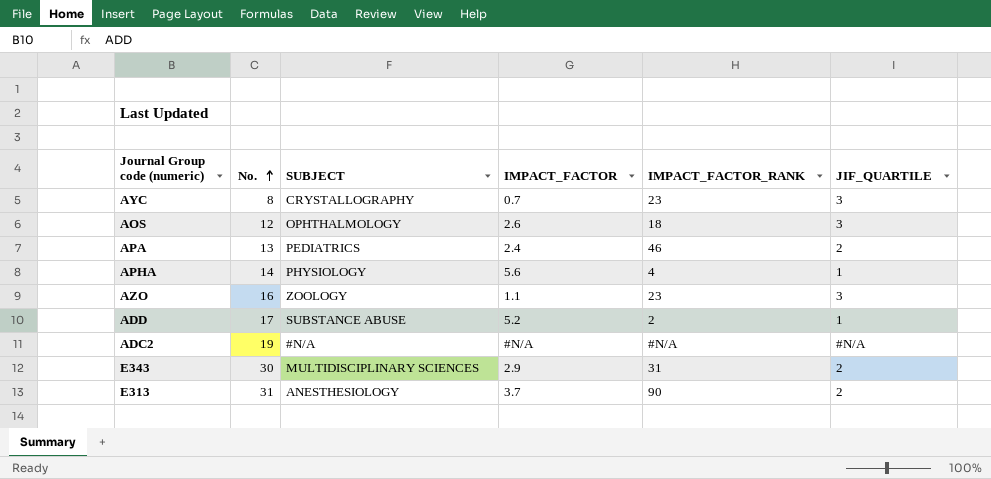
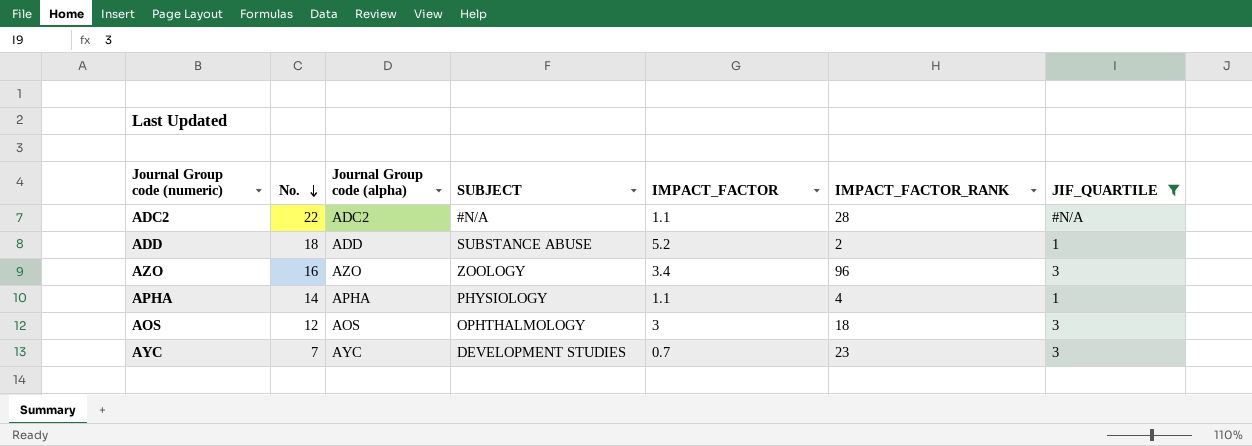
filter: none -> JIF_QUARTILE != 2
row order: No. ascending -> No. descending
column Journal Group code (alpha) | position: none -> 3
ADC2 | No.: 19 -> 22
ADC2 | IMPACT_FACTOR: #N/A -> 1.1
ADC2 | IMPACT_FACTOR_RANK: #N/A -> 28
ADD | No.: 17 -> 18
AZO | IMPACT_FACTOR: 1.1 -> 3.4
AZO | IMPACT_FACTOR_RANK: 23 -> 96
APHA | IMPACT_FACTOR: 5.6 -> 1.1
AOS | IMPACT_FACTOR: 2.6 -> 3
AYC | No.: 8 -> 7
AYC | SUBJECT: CRYSTALLOGRAPHY -> DEVELOPMENT STUDIES

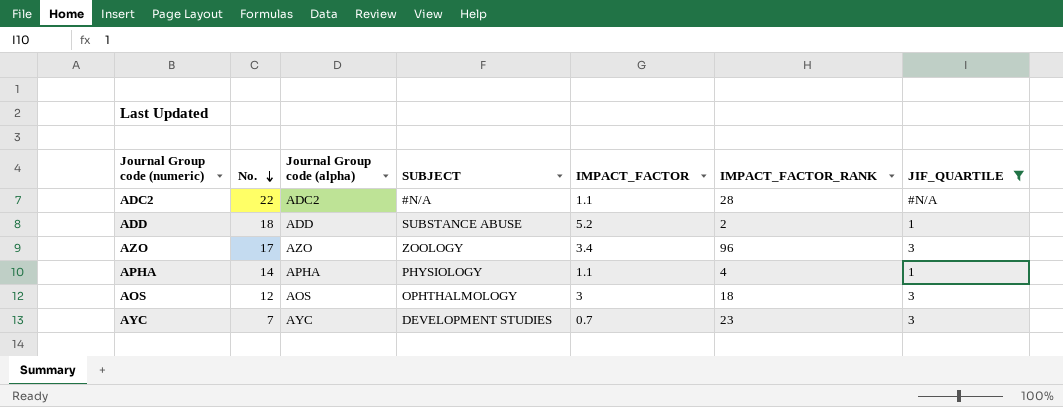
AZO | No.: 16 -> 17

